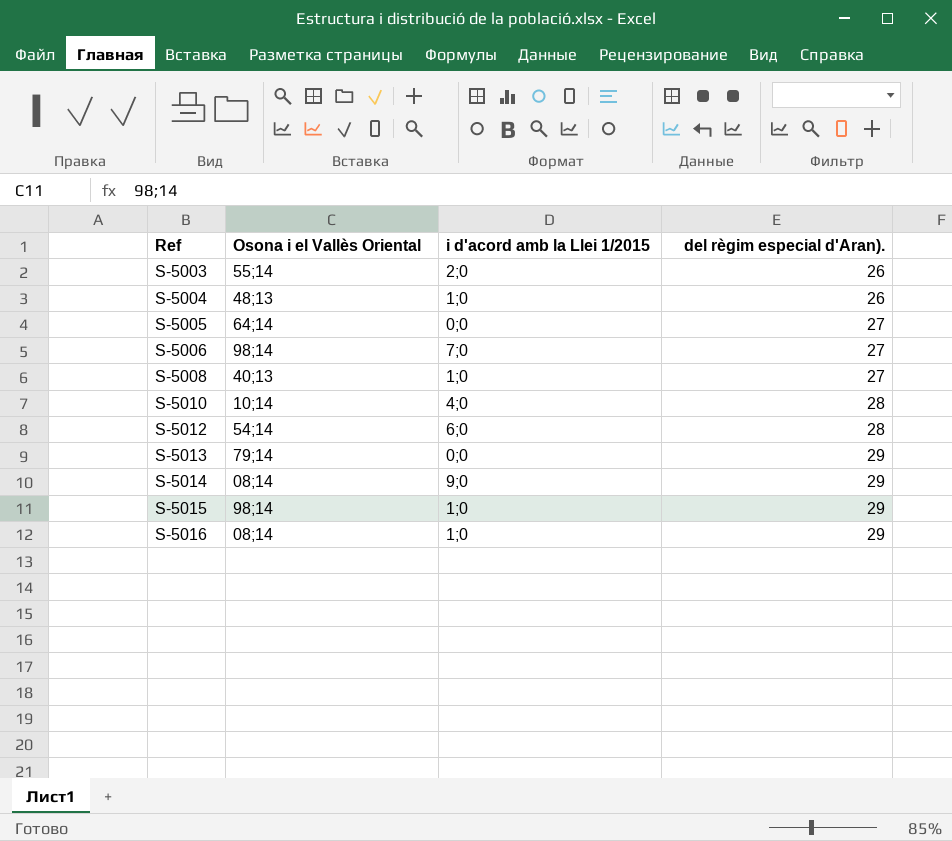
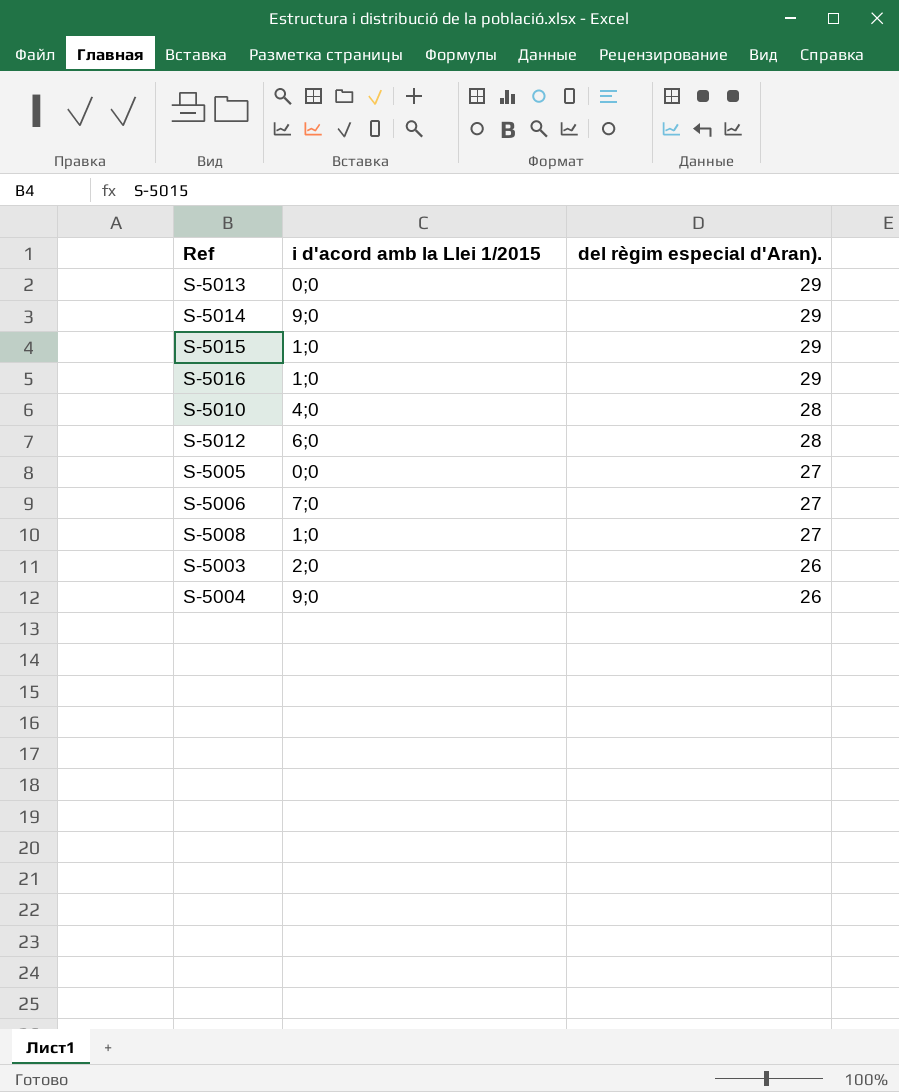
row order: Ref ascending -> del règim especial d'Aran). descending
column Osona i el Vallès Oriental | position: 2 -> none
S-5004 | i d'acord amb la Llei 1/2015: 1;0 -> 9;0

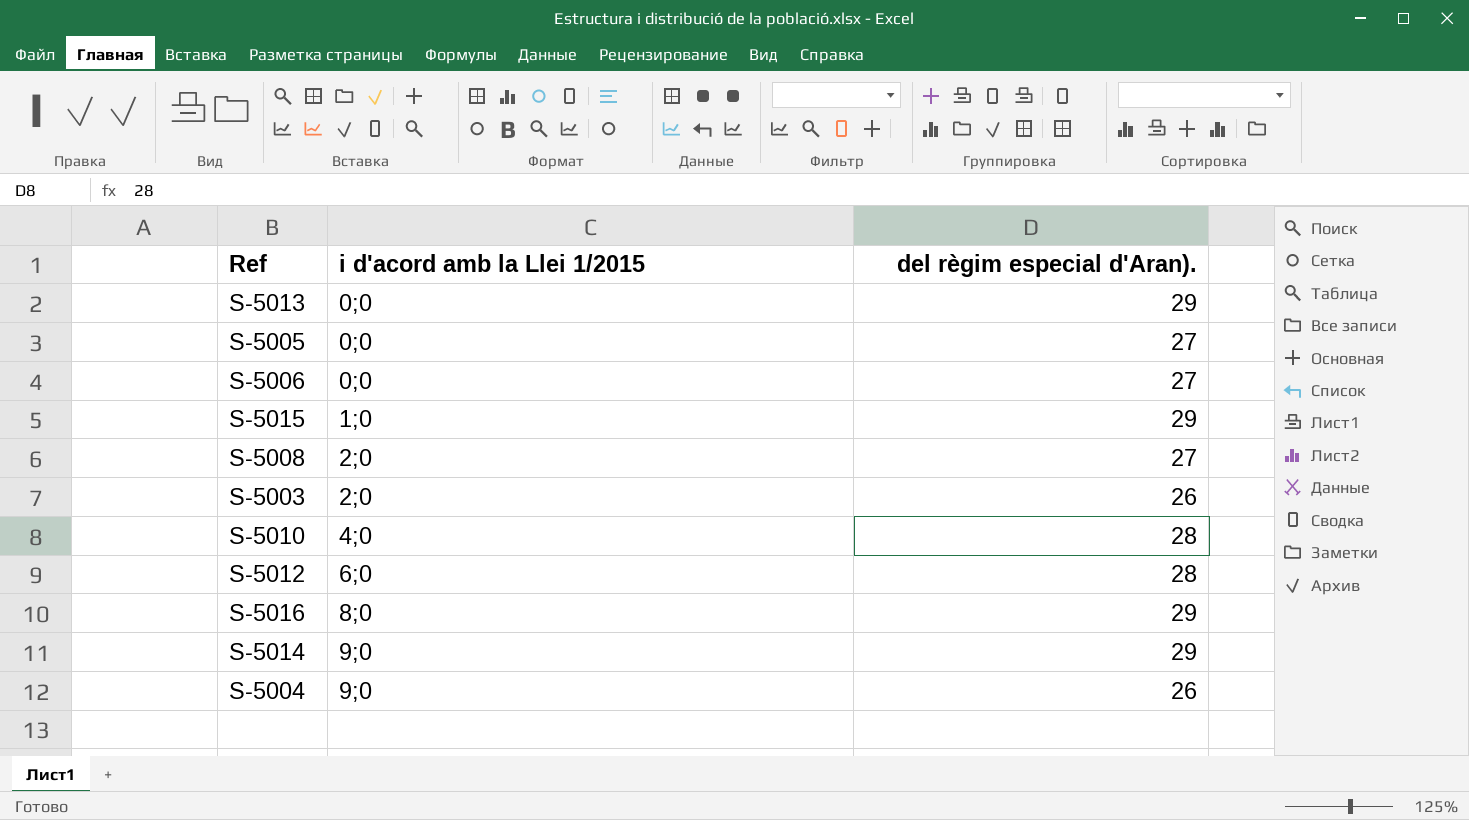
row order: del règim especial d'Aran). descending -> i d'acord amb la Llei 1/2015 ascending
S-5006 | i d'acord amb la Llei 1/2015: 7;0 -> 0;0
S-5008 | i d'acord amb la Llei 1/2015: 1;0 -> 2;0
S-5016 | i d'acord amb la Llei 1/2015: 1;0 -> 8;0

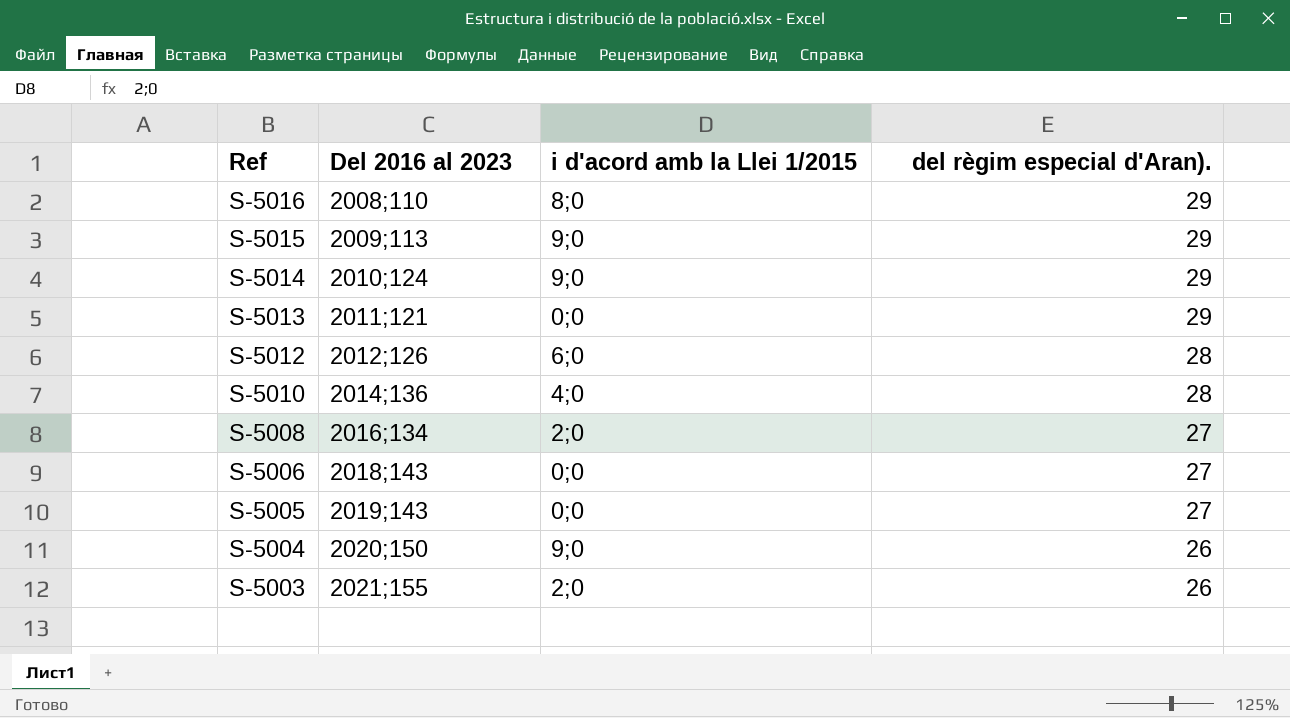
row order: i d'acord amb la Llei 1/2015 ascending -> Ref descending
column Del 2016 al 2023 | position: none -> 2
S-5015 | i d'acord amb la Llei 1/2015: 1;0 -> 9;0

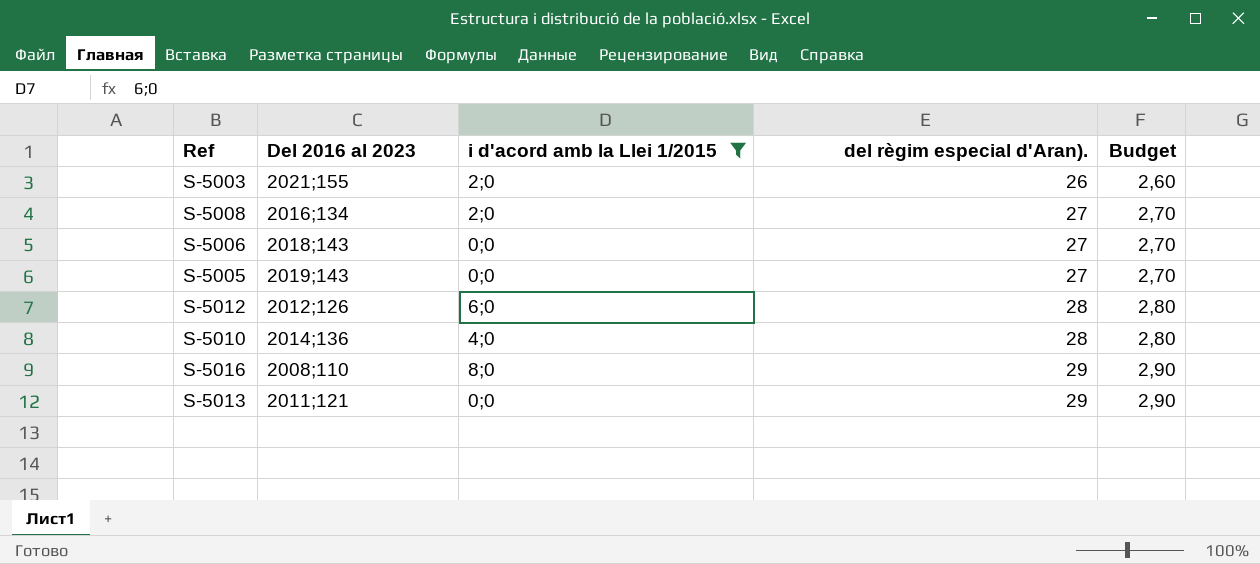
filter: none -> i d'acord amb la Llei 1/2015 != 9;0
row order: Ref descending -> del règim especial d'Aran). ascending
column Budget | formula: none -> [del règim especial d'Aran).] * 0,1

